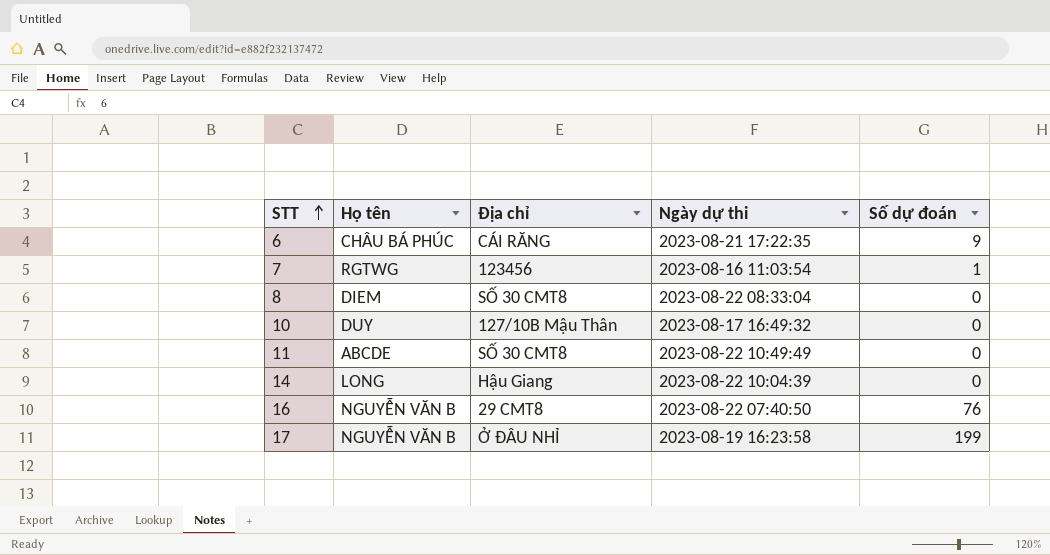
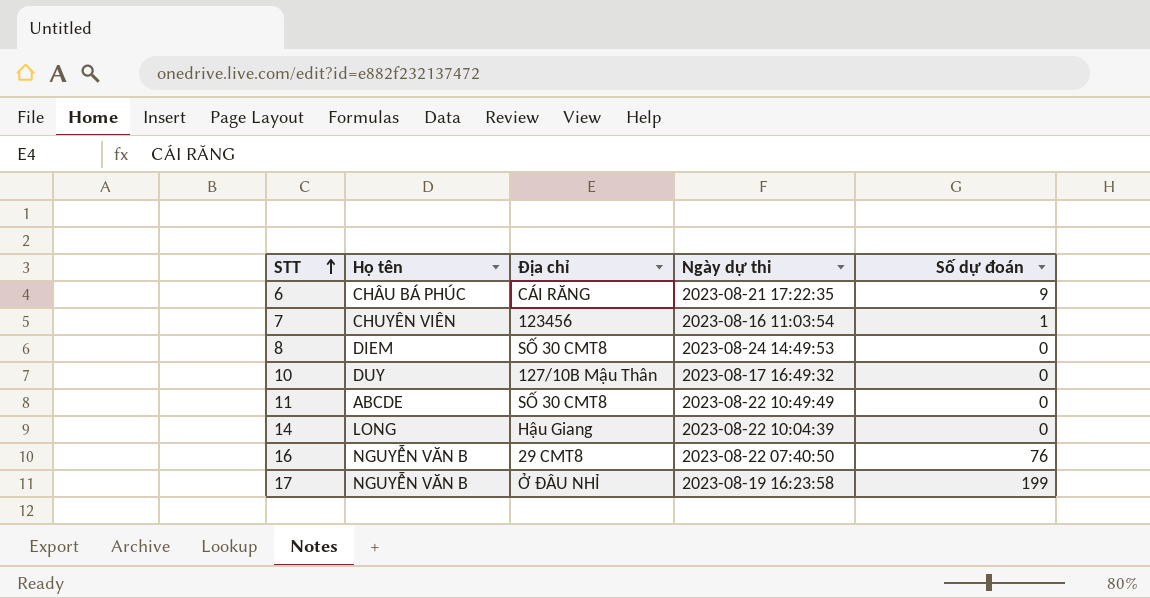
7 | Họ tên: RGTWG -> CHUYÊN VIÊN
8 | Ngày dự thi: 2023-08-22 08:33:04 -> 2023-08-24 14:49:53

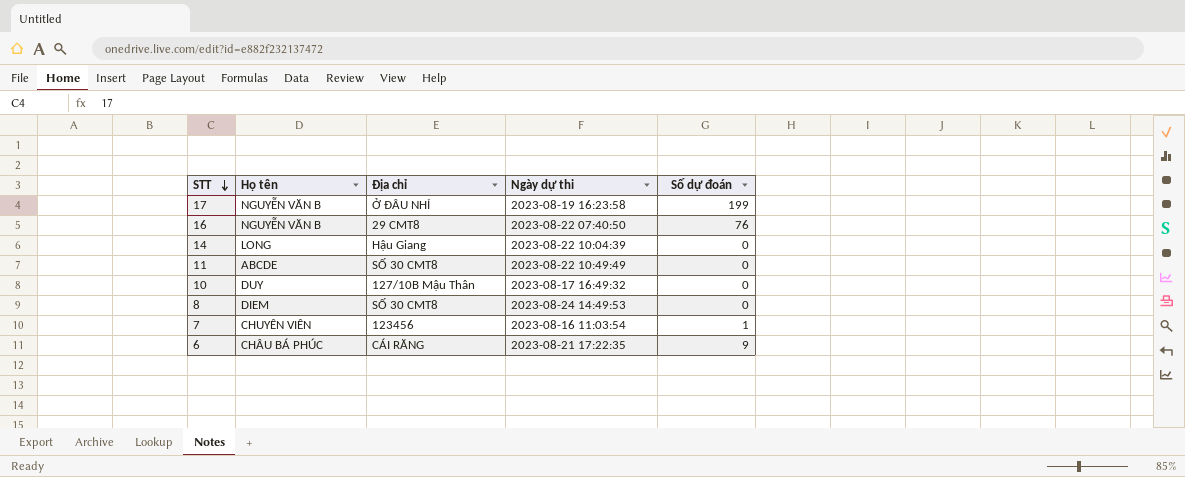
row order: STT ascending -> STT descending

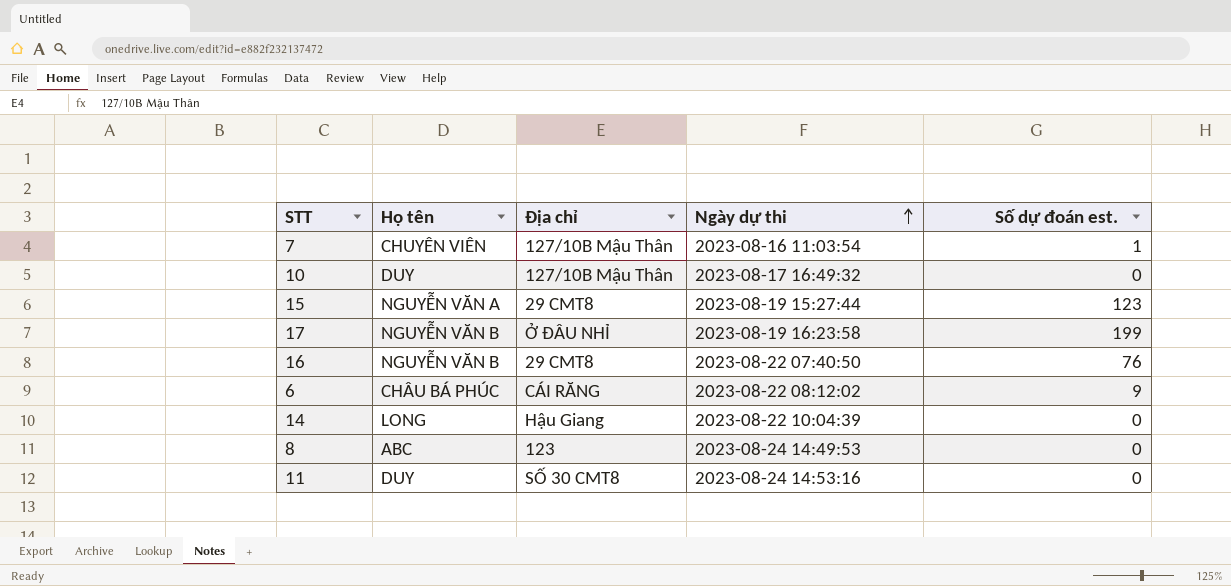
row order: STT descending -> Ngày dự thi ascending
column name: Số dự đoán -> Số dự đoán est.
7 | Địa chỉ: 123456 -> 127/10B Mậu Thân
row 15: none -> NGUYỄN VĂN A | 29 CMT8 | 2023-08-19 15:27:44 | 123
6 | Ngày dự thi: 2023-08-21 17:22:35 -> 2023-08-22 08:12:02
8 | Họ tên: DIEM -> ABC
8 | Địa chỉ: SỐ 30 CMT8 -> 123
11 | Họ tên: ABCDE -> DUY
11 | Ngày dự thi: 2023-08-22 10:49:49 -> 2023-08-24 14:53:16

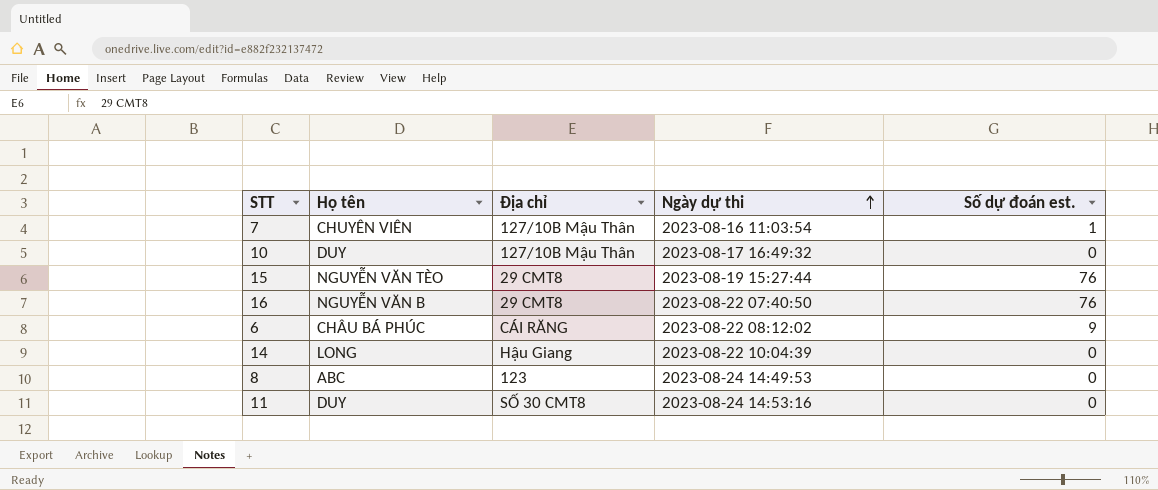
row 17: NGUYỄN VĂN B | Ở ĐÂU NHỈ | 2023-08-19 16:23:58 | 199 -> none
15 | Họ tên: NGUYỄN VĂN A -> NGUYỄN VĂN TÈO
15 | Số dự đoán est.: 123 -> 76

